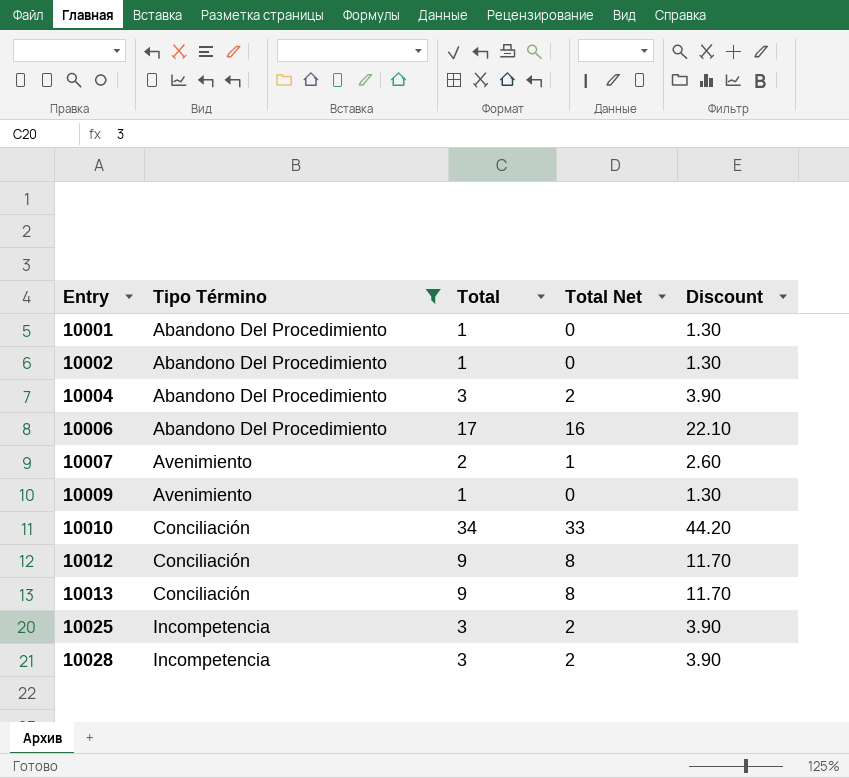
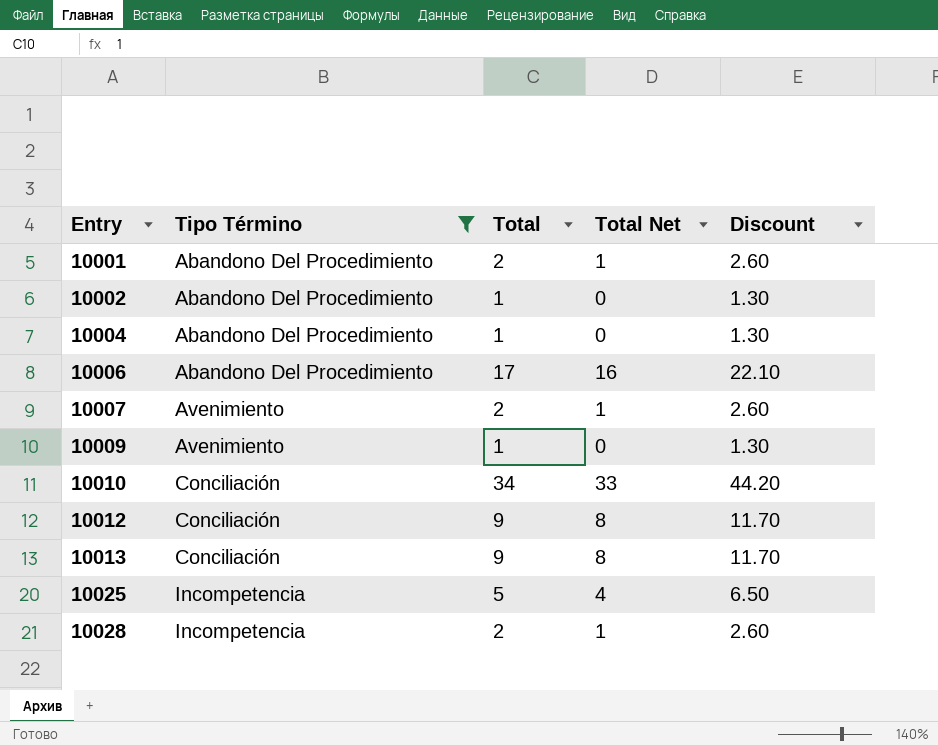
10001 | Total: 1 -> 2
10001 | Total Net: 0 -> 1
10001 | Discount: 1.30 -> 2.60
10004 | Total: 3 -> 1
10004 | Total Net: 2 -> 0
10004 | Discount: 3.90 -> 1.30
10025 | Total: 3 -> 5
10025 | Total Net: 2 -> 4
10025 | Discount: 3.90 -> 6.50
10028 | Total: 3 -> 2
10028 | Total Net: 2 -> 1
10028 | Discount: 3.90 -> 2.60

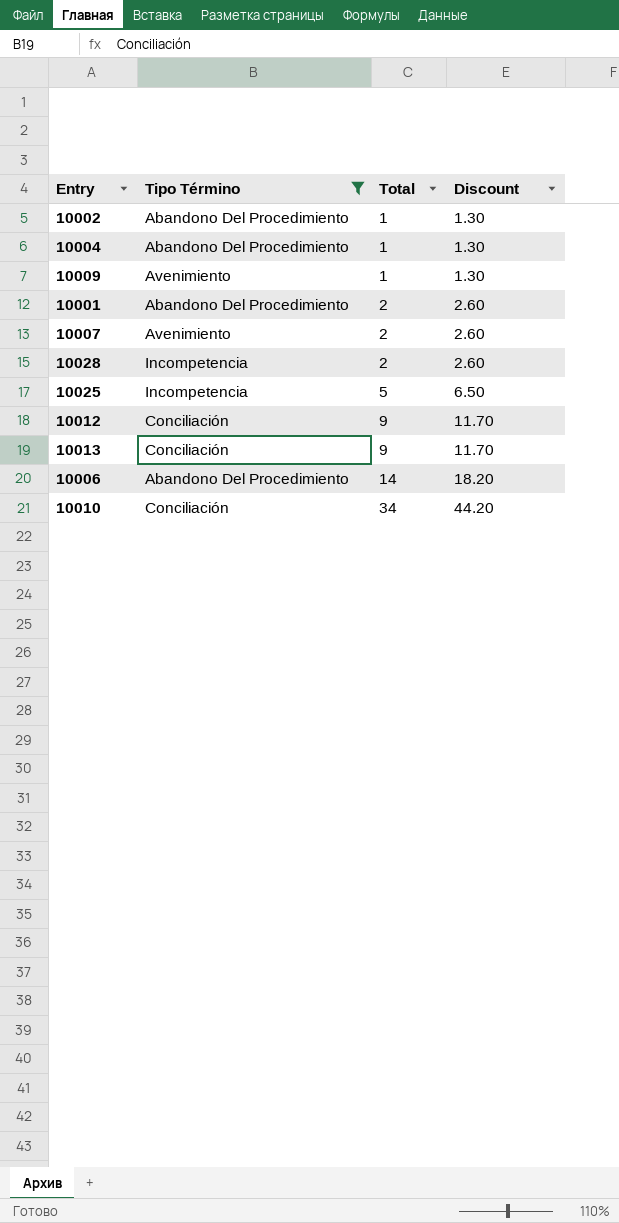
row order: Entry ascending -> Total ascending
column Total Net | formula: [Total] - 1 -> none
10006 | Total: 17 -> 14
10006 | Discount: 22.10 -> 18.20

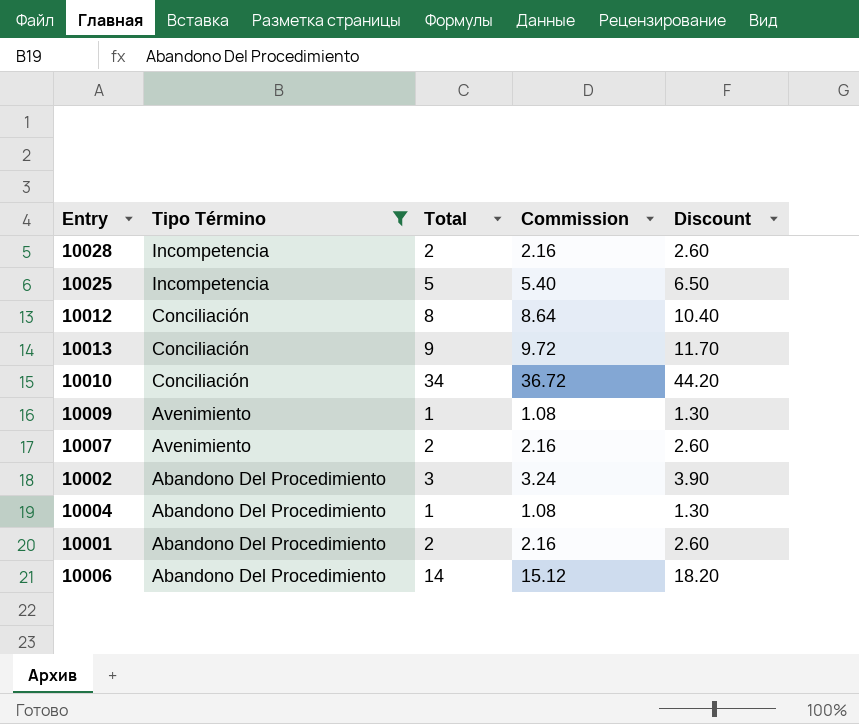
row order: Total ascending -> Tipo Término descending
column Commission | formula: none -> [Total] * 1.08
10012 | Total: 9 -> 8
10012 | Discount: 11.70 -> 10.40
10002 | Total: 1 -> 3
10002 | Discount: 1.30 -> 3.90

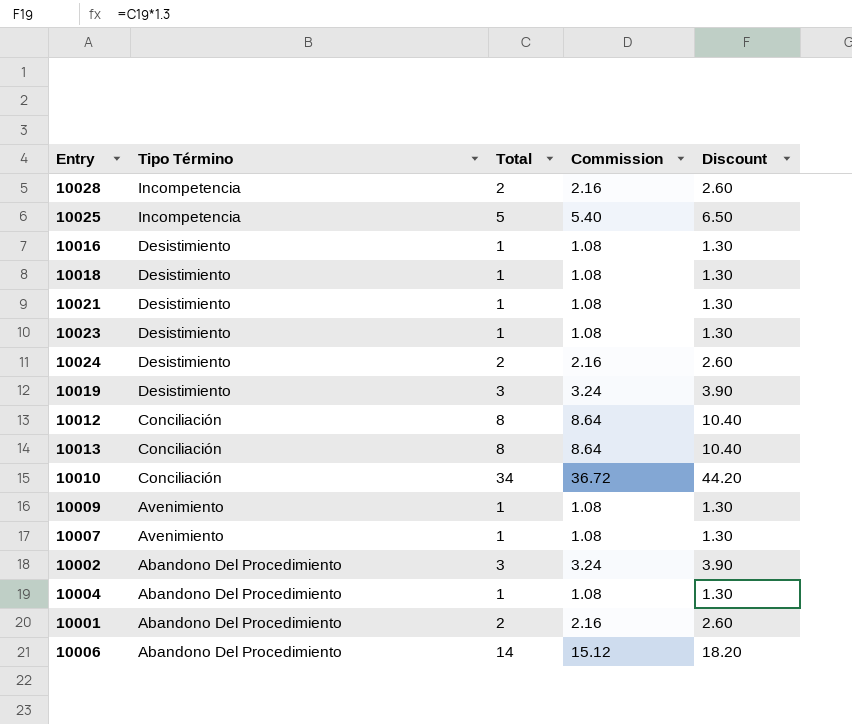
filter: Tipo Término != Desistimiento -> none
10013 | Total: 9 -> 8
10013 | Commission: 9.72 -> 8.64
10013 | Discount: 11.70 -> 10.40
10007 | Total: 2 -> 1
10007 | Commission: 2.16 -> 1.08
10007 | Discount: 2.60 -> 1.30

